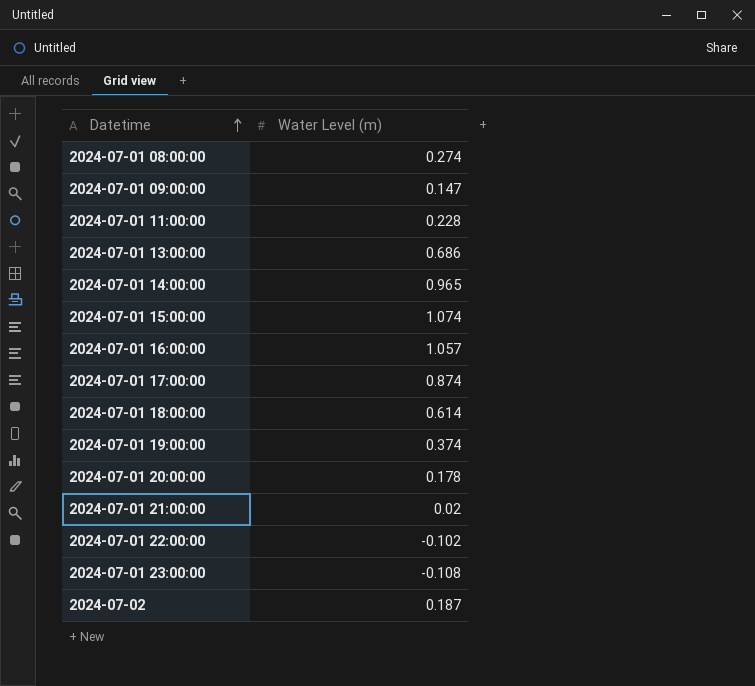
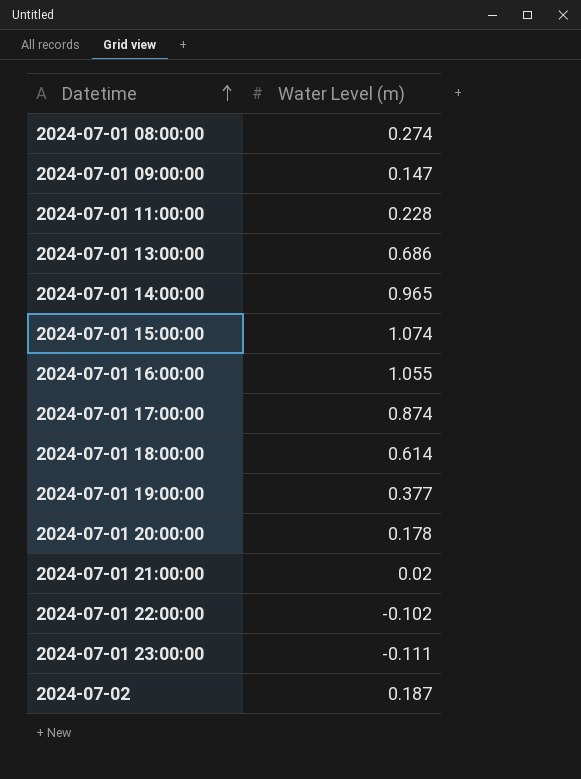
2024-07-01 16:00:00 | Water Level (m): 1.057 -> 1.055
2024-07-01 19:00:00 | Water Level (m): 0.374 -> 0.377
2024-07-01 23:00:00 | Water Level (m): -0.108 -> -0.111

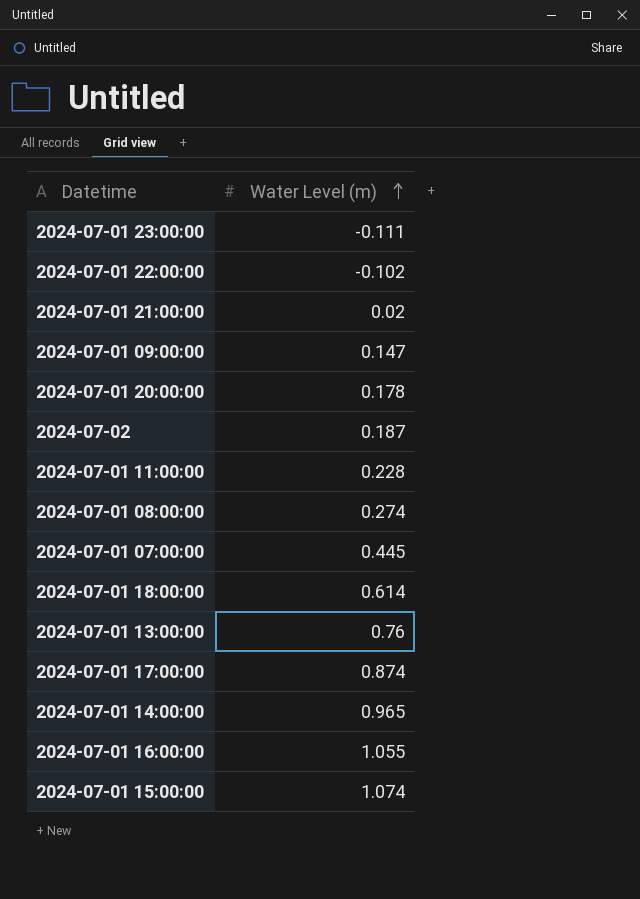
row order: Datetime ascending -> Water Level (m) ascending
row 2024-07-01 19:00:00: 0.377 -> none
row 2024-07-01 07:00:00: none -> 0.445
2024-07-01 13:00:00 | Water Level (m): 0.686 -> 0.76

